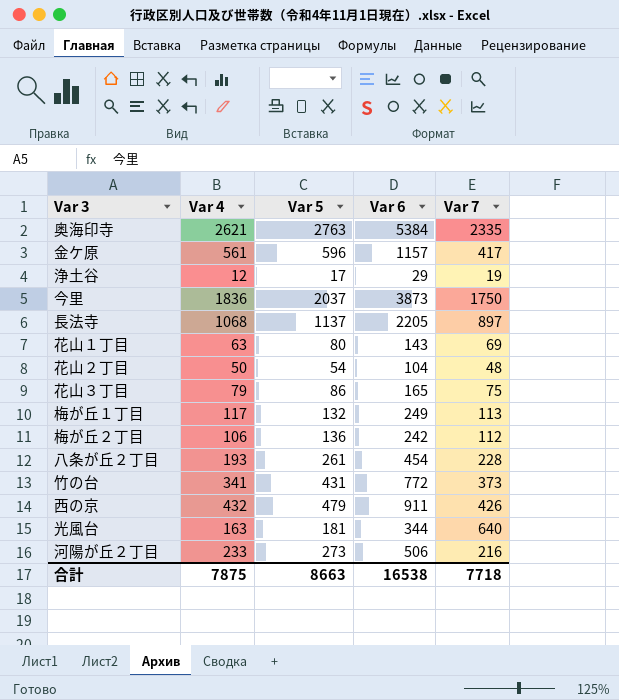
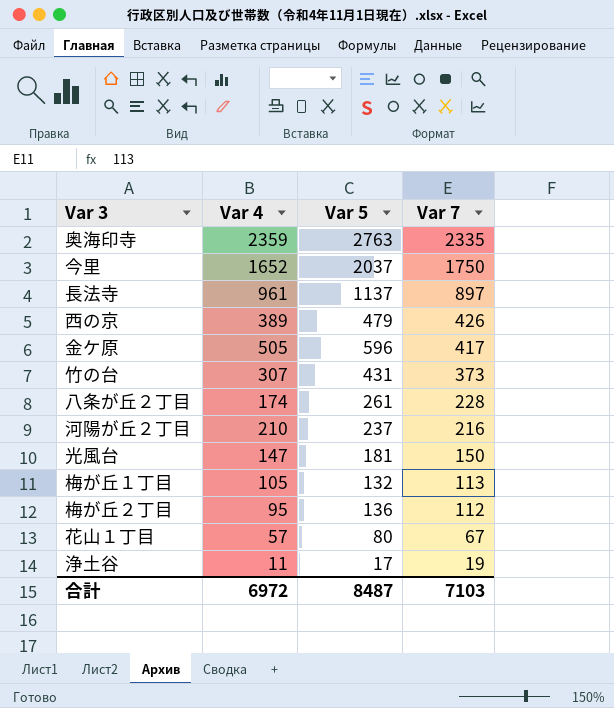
row order: none -> Var 7 descending
column Var 6 | formula: [Var 4] + [Var 5] -> none
row 花山２丁目: 50 | 54 | 104 | 48 -> none
row 花山３丁目: 79 | 86 | 165 | 75 -> none
奥海印寺 | Var 4: 2621 -> 2359
今里 | Var 4: 1836 -> 1652
長法寺 | Var 4: 1068 -> 961
西の京 | Var 4: 432 -> 389
金ケ原 | Var 4: 561 -> 505
竹の台 | Var 4: 341 -> 307
八条が丘２丁目 | Var 4: 193 -> 174
河陽が丘２丁目 | Var 4: 233 -> 210
河陽が丘２丁目 | Var 5: 273 -> 237
光風台 | Var 4: 163 -> 147
光風台 | Var 7: 640 -> 150
梅が丘１丁目 | Var 4: 117 -> 105
梅が丘２丁目 | Var 4: 106 -> 95
花山１丁目 | Var 4: 63 -> 57
花山１丁目 | Var 7: 69 -> 67
浄土谷 | Var 4: 12 -> 11
合計 | Var 4: 7875 -> 6972
合計 | Var 5: 8663 -> 8487
合計 | Var 7: 7718 -> 7103

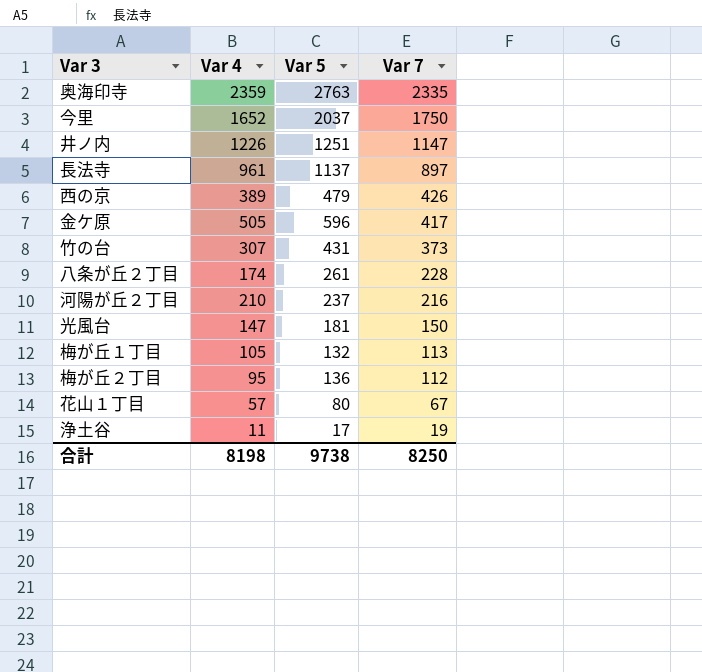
row 井ノ内: none -> 1226 | 1251 | 1147
合計 | Var 4: 6972 -> 8198
合計 | Var 5: 8487 -> 9738
合計 | Var 7: 7103 -> 8250

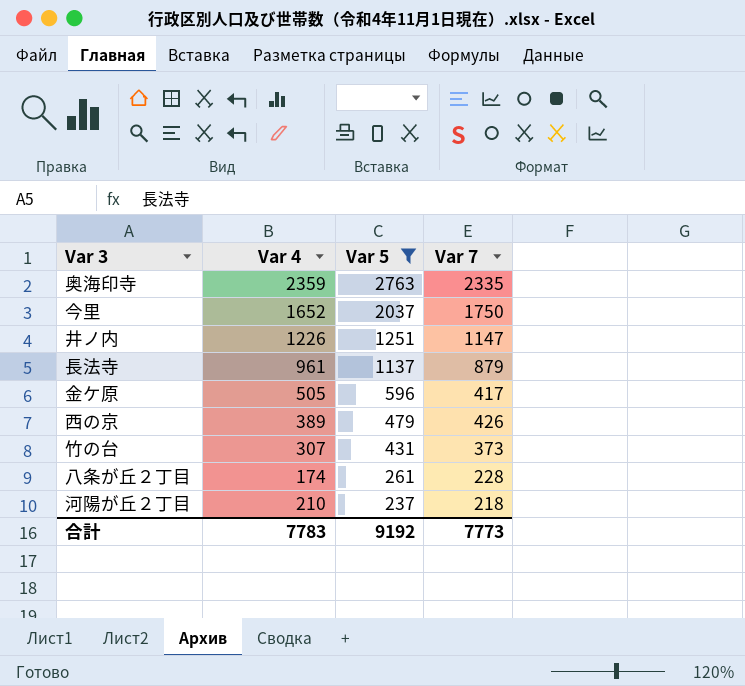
filter: none -> Var 5 >= 237
row order: Var 7 descending -> Var 5 descending
長法寺 | Var 7: 897 -> 879
河陽が丘２丁目 | Var 7: 216 -> 218
合計 | Var 4: 8198 -> 7783
合計 | Var 5: 9738 -> 9192
合計 | Var 7: 8250 -> 7773

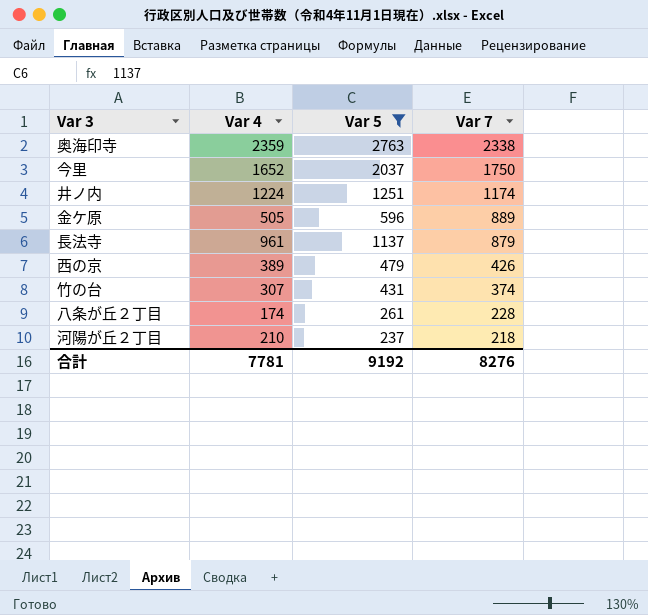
row order: Var 5 descending -> Var 7 descending
奥海印寺 | Var 7: 2335 -> 2338
井ノ内 | Var 4: 1226 -> 1224
井ノ内 | Var 7: 1147 -> 1174
金ケ原 | Var 7: 417 -> 889
竹の台 | Var 7: 373 -> 374
合計 | Var 4: 7783 -> 7781
合計 | Var 7: 7773 -> 8276

